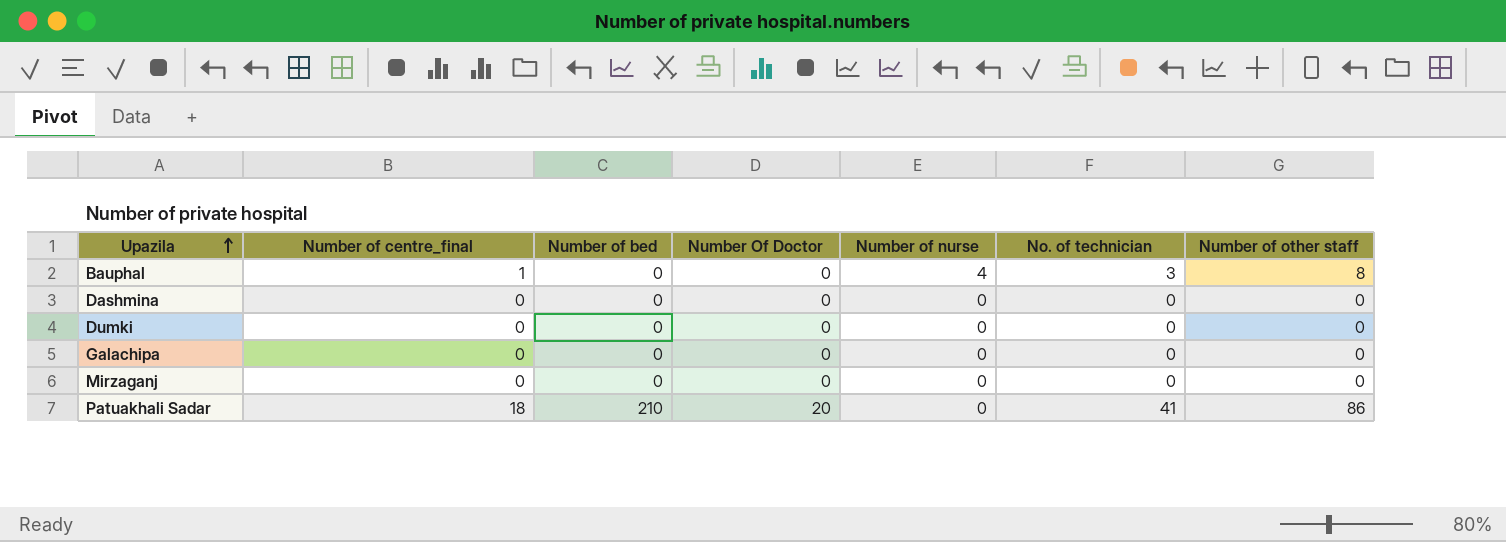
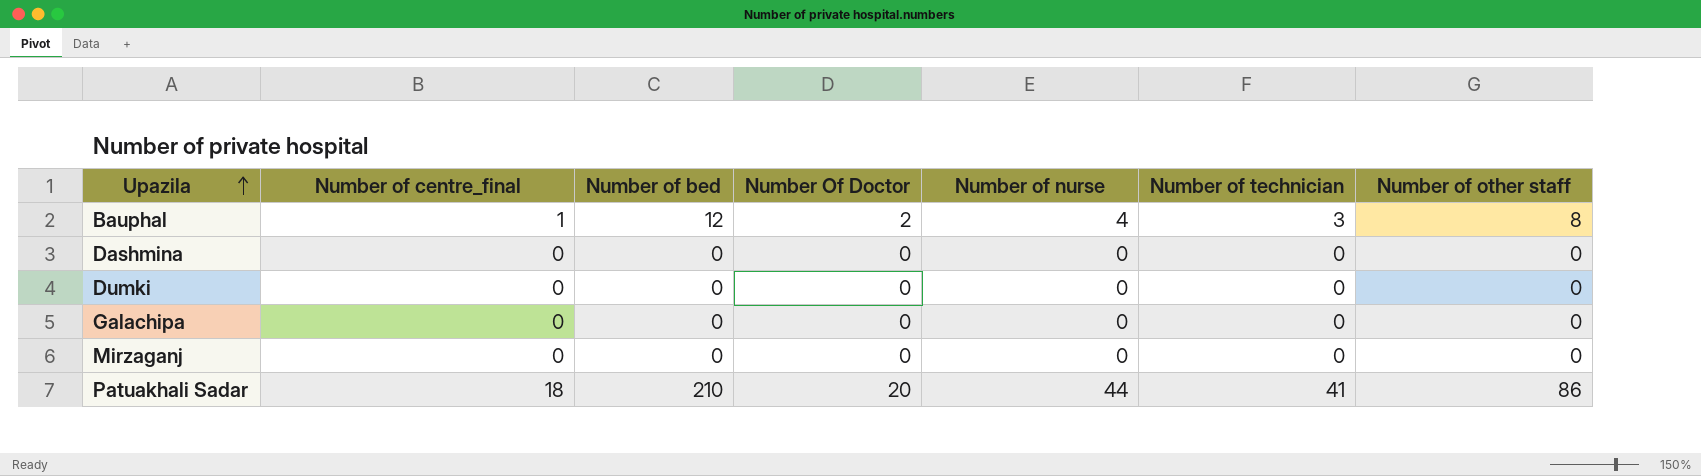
column name: No. of technician -> Number of technician
Bauphal | Number of bed: 0 -> 12
Bauphal | Number Of Doctor: 0 -> 2
Patuakhali Sadar | Number of nurse: 0 -> 44

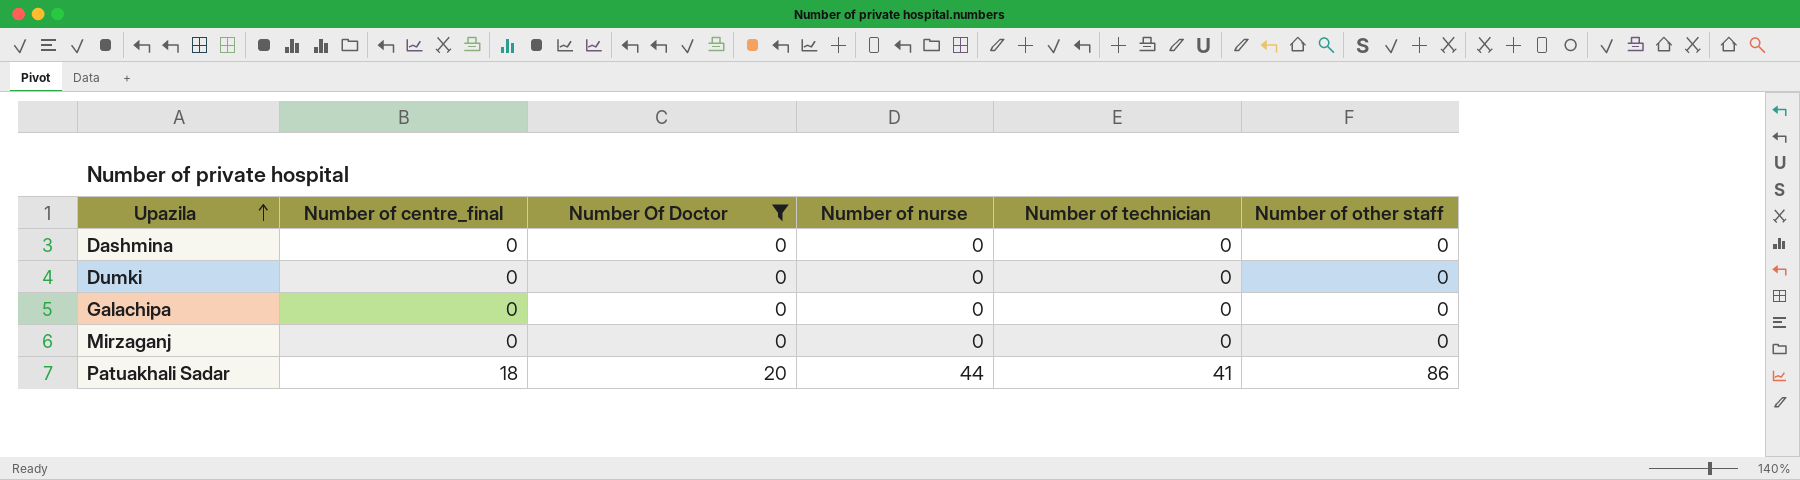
filter: none -> Number Of Doctor != 2
column Number of bed | position: 3 -> none

